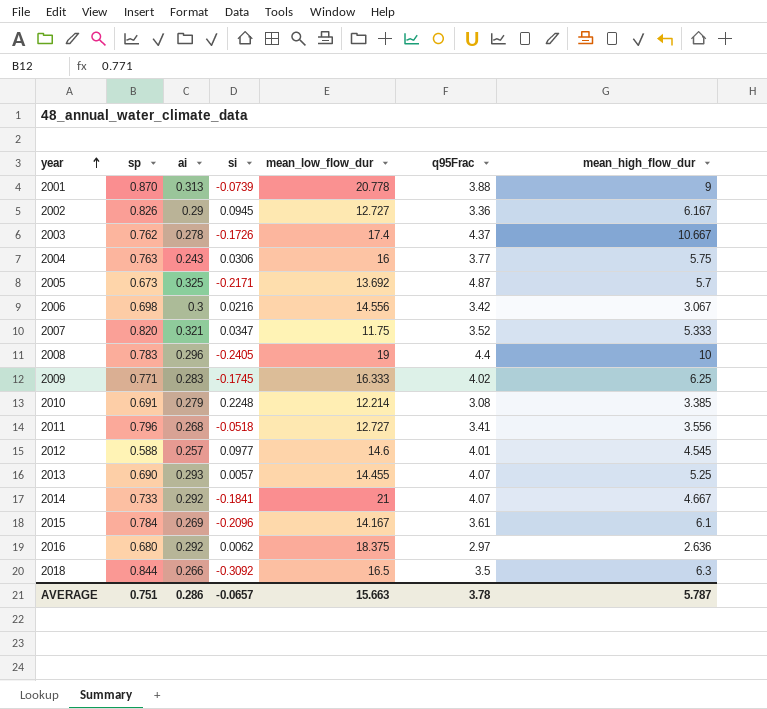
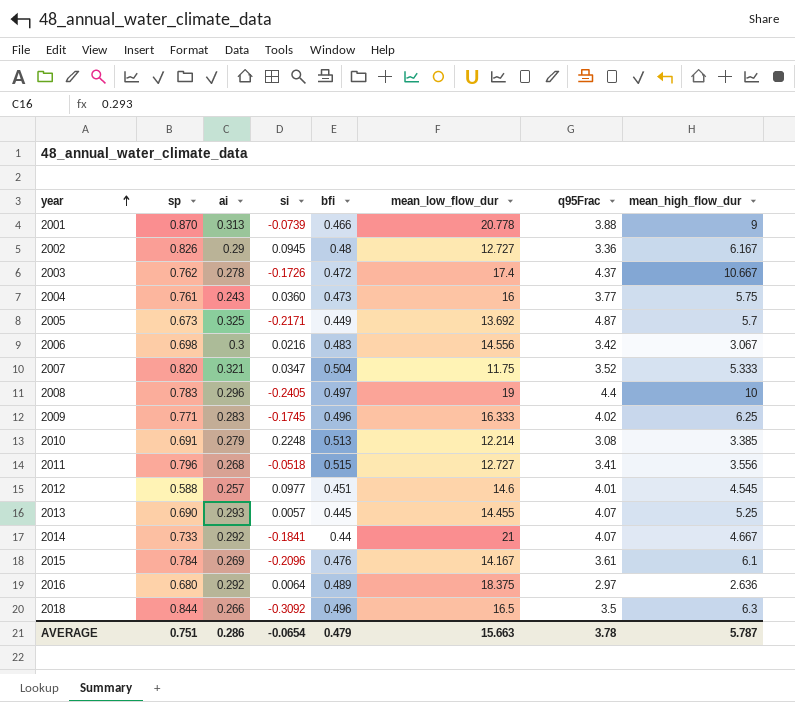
column bfi | position: none -> 5
2004 | sp: 0.763 -> 0.761
2004 | si: 0.0306 -> 0.0360
2016 | si: 0.0062 -> 0.0064
AVERAGE | si: -0.0657 -> -0.0654

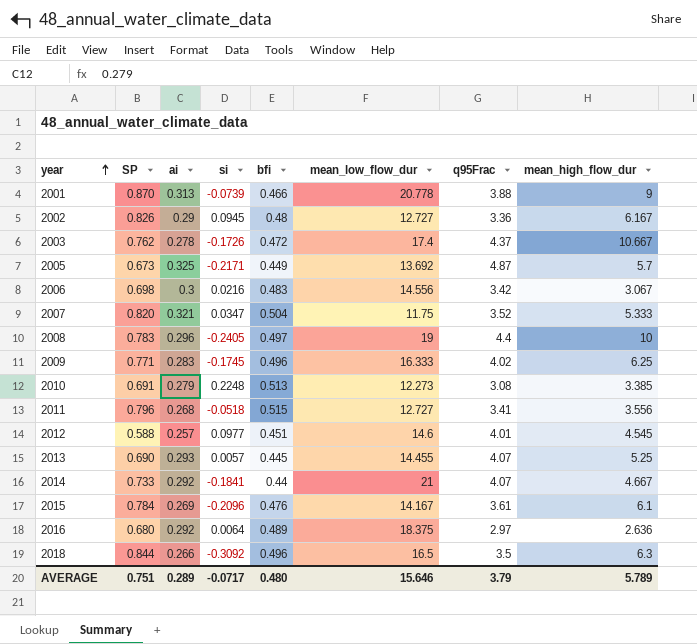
column name: sp -> SP
row 2004: 0.761 | 0.243 | 0.0360 | 0.473 | 16 | 3.77 | 5.75 -> none
2010 | mean_low_flow_dur: 12.214 -> 12.273
AVERAGE | ai: 0.286 -> 0.289
AVERAGE | si: -0.0654 -> -0.0717
AVERAGE | bfi: 0.479 -> 0.480
AVERAGE | mean_low_flow_dur: 15.663 -> 15.646
AVERAGE | q95Frac: 3.78 -> 3.79
AVERAGE | mean_high_flow_dur: 5.787 -> 5.789

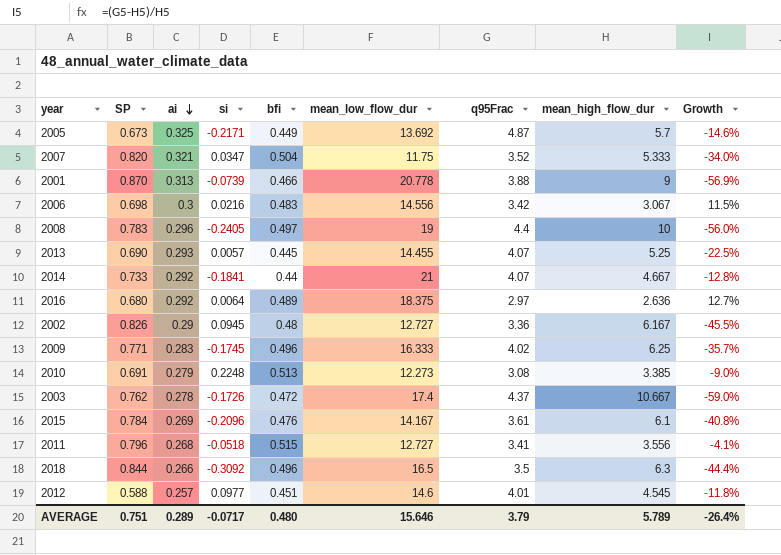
row order: year ascending -> ai descending
column Growth | formula: none -> ([q95Frac] - [mean_high_flow_dur]) / [mean_high_flow_dur]

